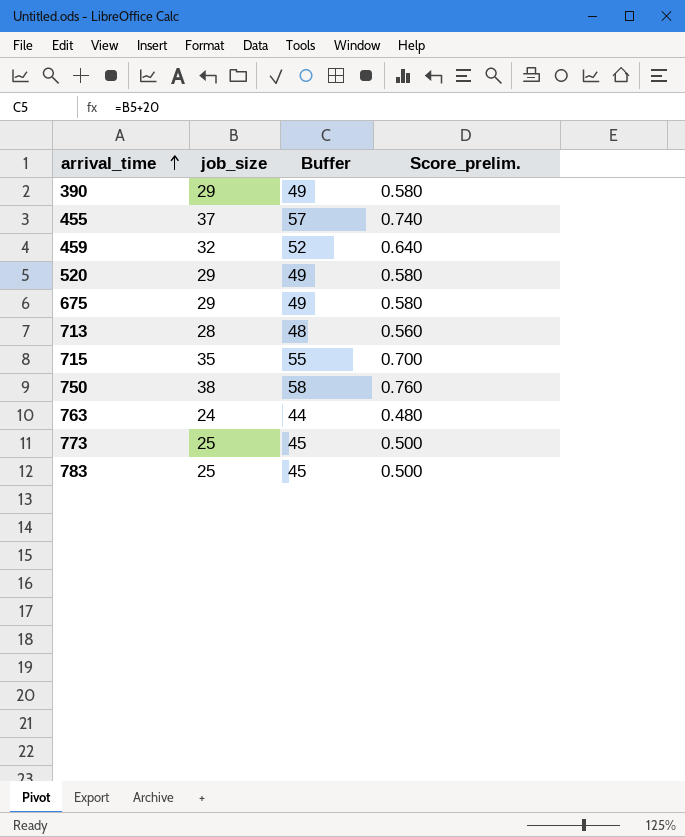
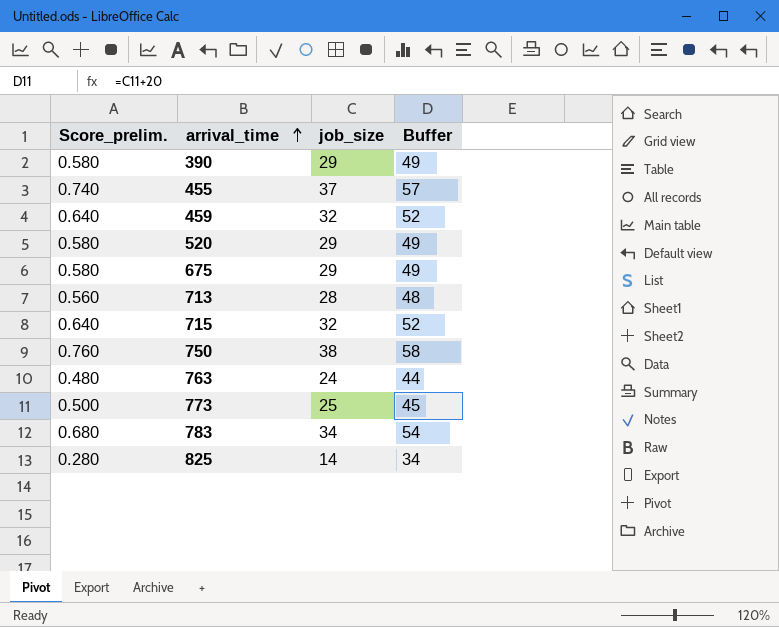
column Score_prelim. | position: 4 -> 1
715 | Score_prelim.: 0.700 -> 0.640
715 | job_size: 35 -> 32
715 | Buffer: 55 -> 52
783 | Score_prelim.: 0.500 -> 0.680
783 | job_size: 25 -> 34
783 | Buffer: 45 -> 54
row 825: none -> 0.280 | 14 | 34

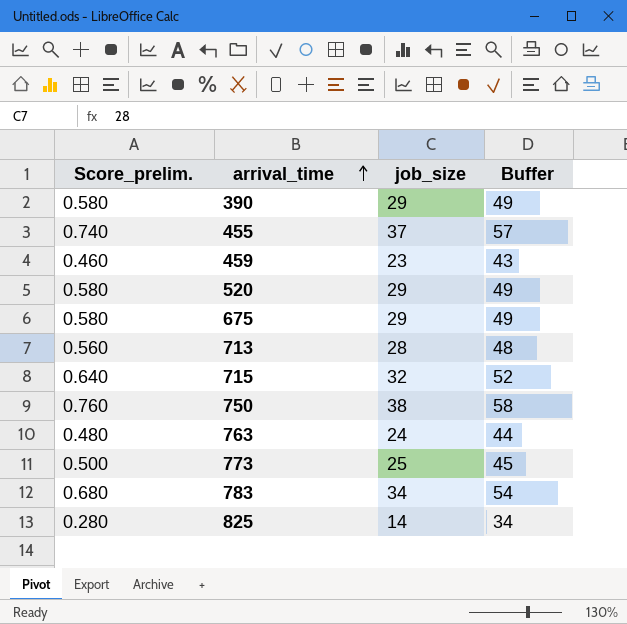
459 | Score_prelim.: 0.640 -> 0.460
459 | job_size: 32 -> 23
459 | Buffer: 52 -> 43

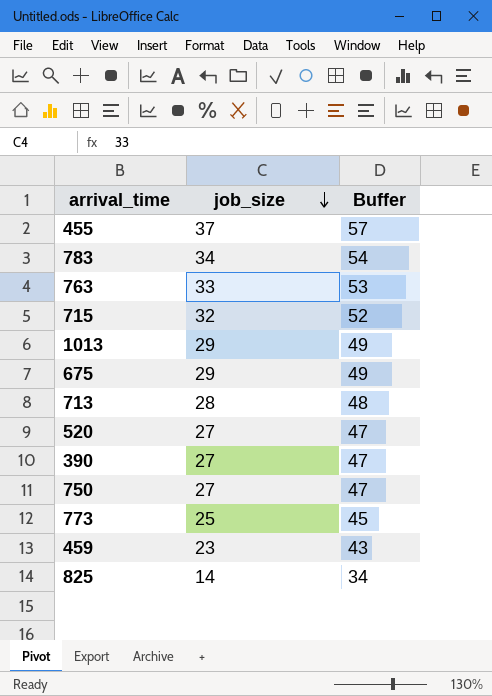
row order: arrival_time ascending -> job_size descending
column Score_prelim. | formula: [job_size] * 0.02 -> none
763 | job_size: 24 -> 33
763 | Buffer: 44 -> 53
row 1013: none -> 29 | 49
520 | job_size: 29 -> 27
520 | Buffer: 49 -> 47
390 | job_size: 29 -> 27
390 | Buffer: 49 -> 47
750 | job_size: 38 -> 27
750 | Buffer: 58 -> 47

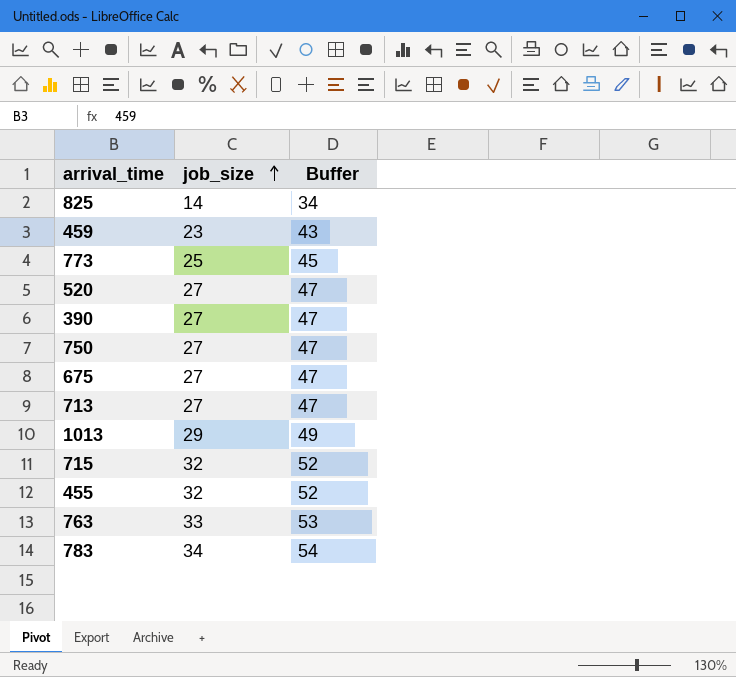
row order: job_size descending -> job_size ascending
675 | job_size: 29 -> 27
675 | Buffer: 49 -> 47
713 | job_size: 28 -> 27
713 | Buffer: 48 -> 47
455 | job_size: 37 -> 32
455 | Buffer: 57 -> 52

